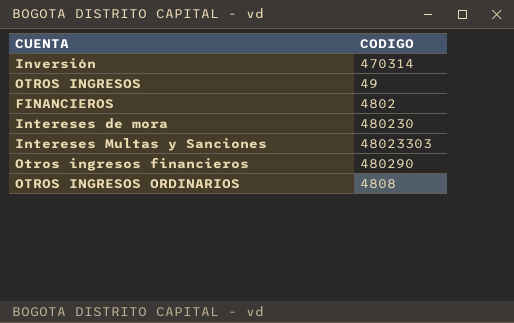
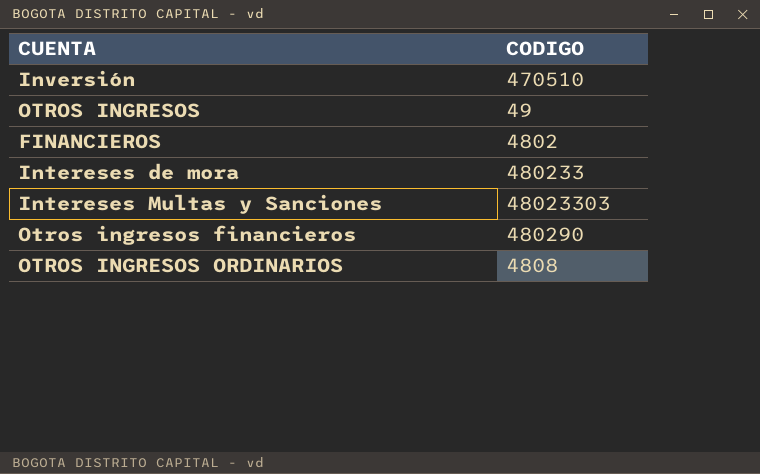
Inversión | CODIGO: 470314 -> 470510
Intereses de mora | CODIGO: 480230 -> 480233

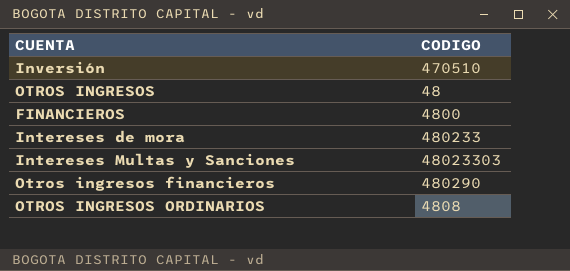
OTROS INGRESOS | CODIGO: 49 -> 48
FINANCIEROS | CODIGO: 4802 -> 4800

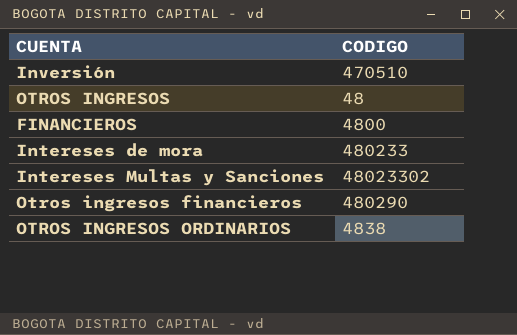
Intereses Multas y Sanciones | CODIGO: 48023303 -> 48023302
OTROS INGRESOS ORDINARIOS | CODIGO: 4808 -> 4838

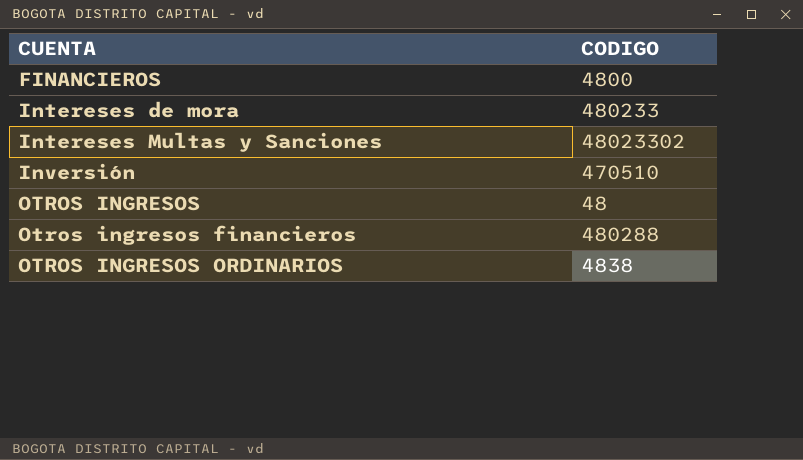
row order: none -> CUENTA ascending
Otros ingresos financieros | CODIGO: 480290 -> 480288

